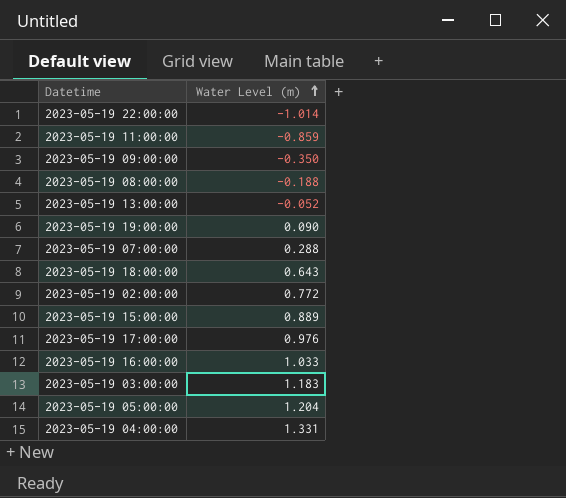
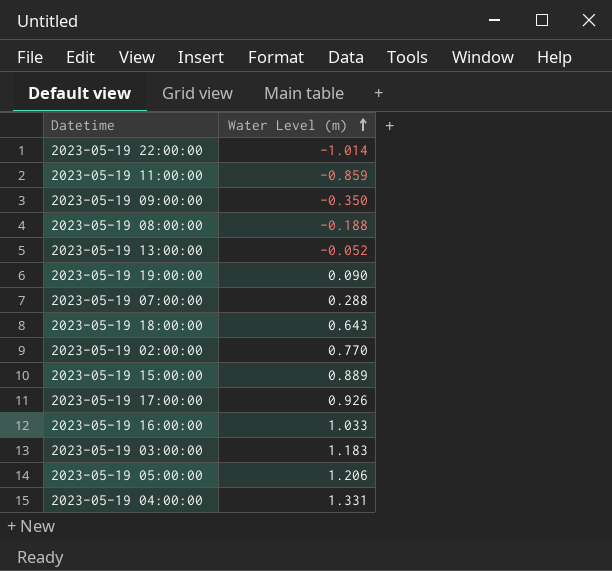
2023-05-19 02:00:00 | Water Level (m): 0.772 -> 0.770
2023-05-19 17:00:00 | Water Level (m): 0.976 -> 0.926
2023-05-19 05:00:00 | Water Level (m): 1.204 -> 1.206

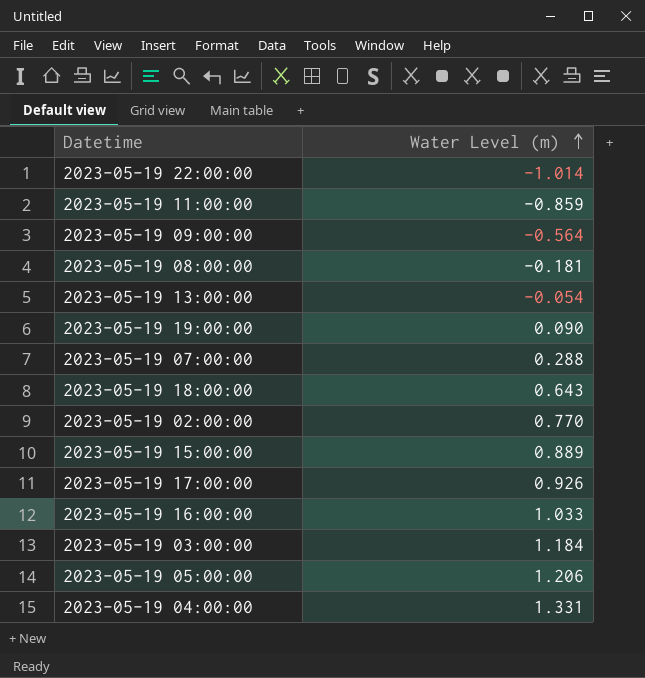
2023-05-19 09:00:00 | Water Level (m): -0.350 -> -0.564
2023-05-19 08:00:00 | Water Level (m): -0.188 -> -0.181
2023-05-19 13:00:00 | Water Level (m): -0.052 -> -0.054
2023-05-19 03:00:00 | Water Level (m): 1.183 -> 1.184

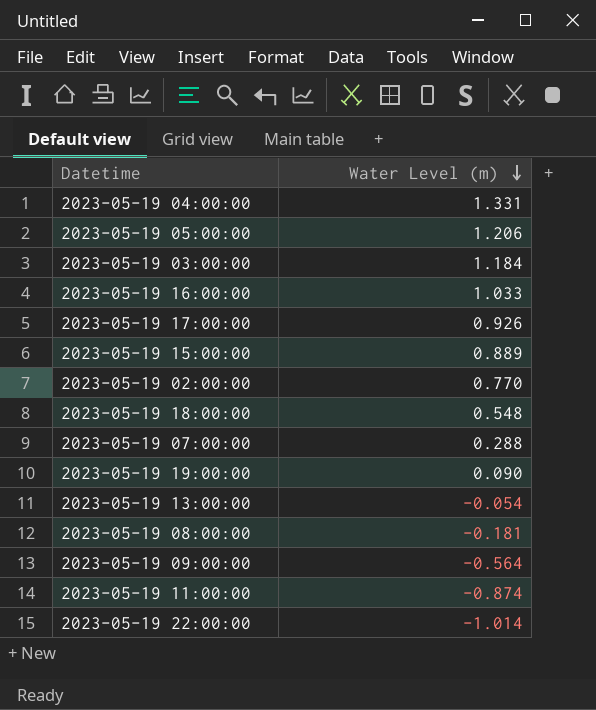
row order: Water Level (m) ascending -> Water Level (m) descending
2023-05-19 18:00:00 | Water Level (m): 0.643 -> 0.548
2023-05-19 11:00:00 | Water Level (m): -0.859 -> -0.874

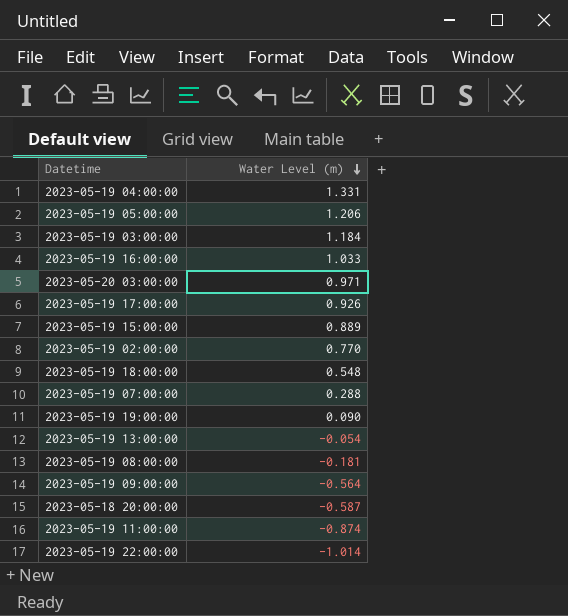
row 2023-05-20 03:00:00: none -> 0.971
row 2023-05-18 20:00:00: none -> -0.587

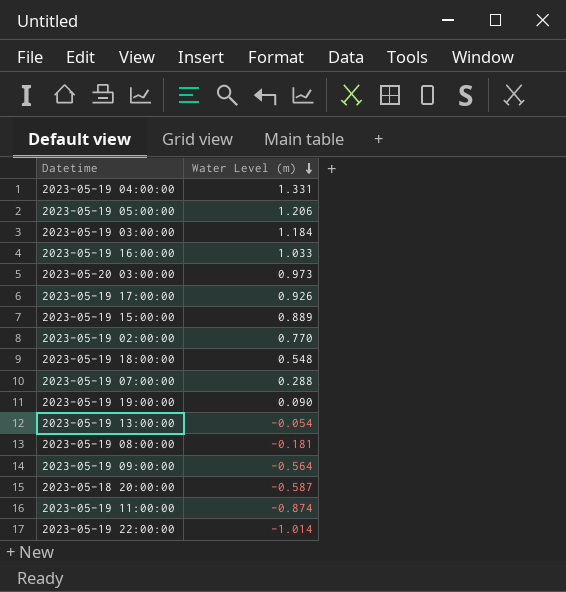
2023-05-20 03:00:00 | Water Level (m): 0.971 -> 0.973

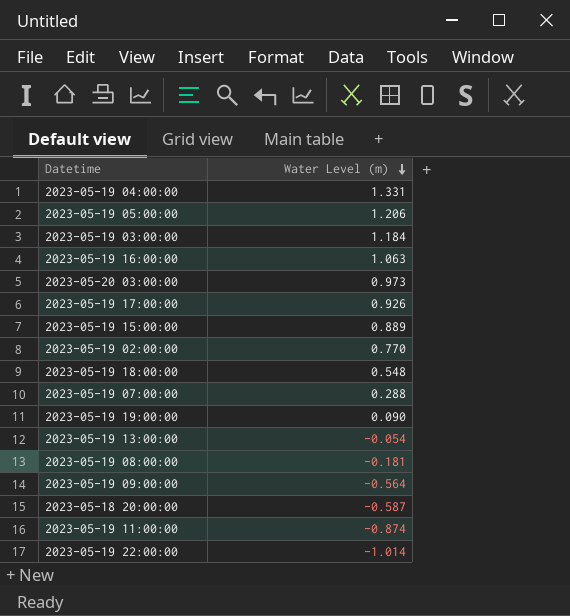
2023-05-19 16:00:00 | Water Level (m): 1.033 -> 1.063

